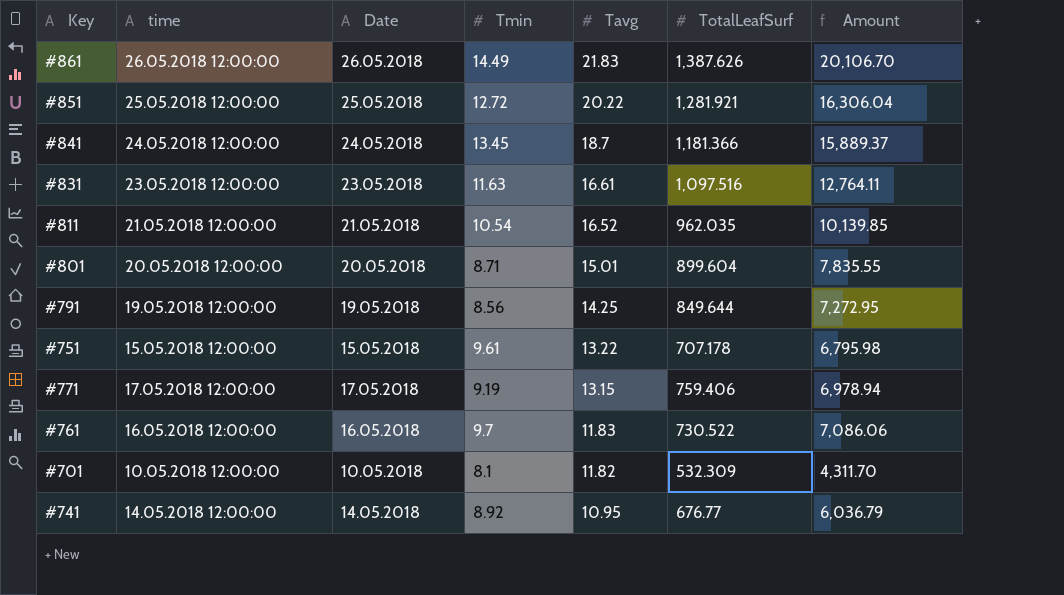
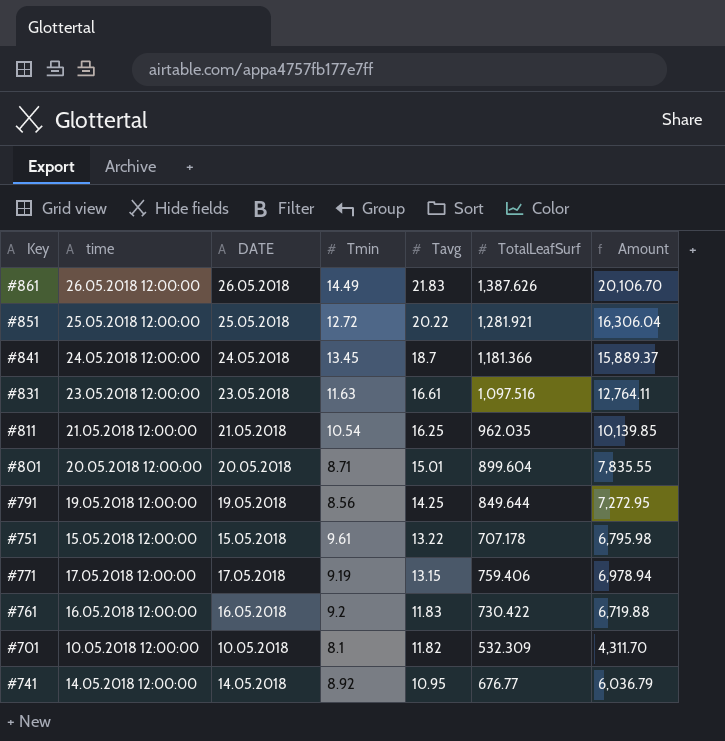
column name: Date -> DATE
#811 | Tavg: 16.52 -> 16.25
#761 | Tmin: 9.7 -> 9.2
#761 | TotalLeafSurf: 730.522 -> 730.422
#761 | Amount: 7,086.06 -> 6,719.88

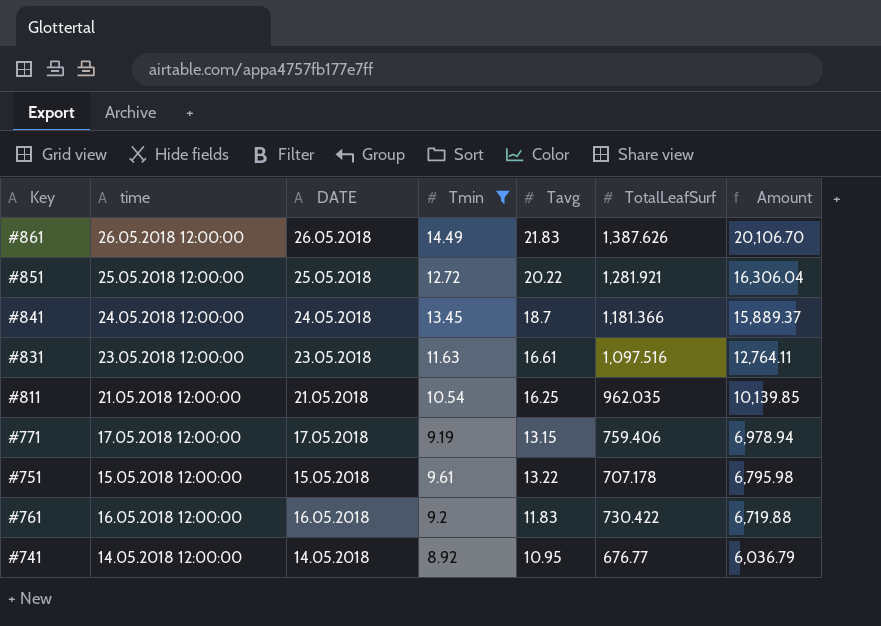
filter: none -> Tmin >= 8.92
row order: Tavg descending -> Amount descending

